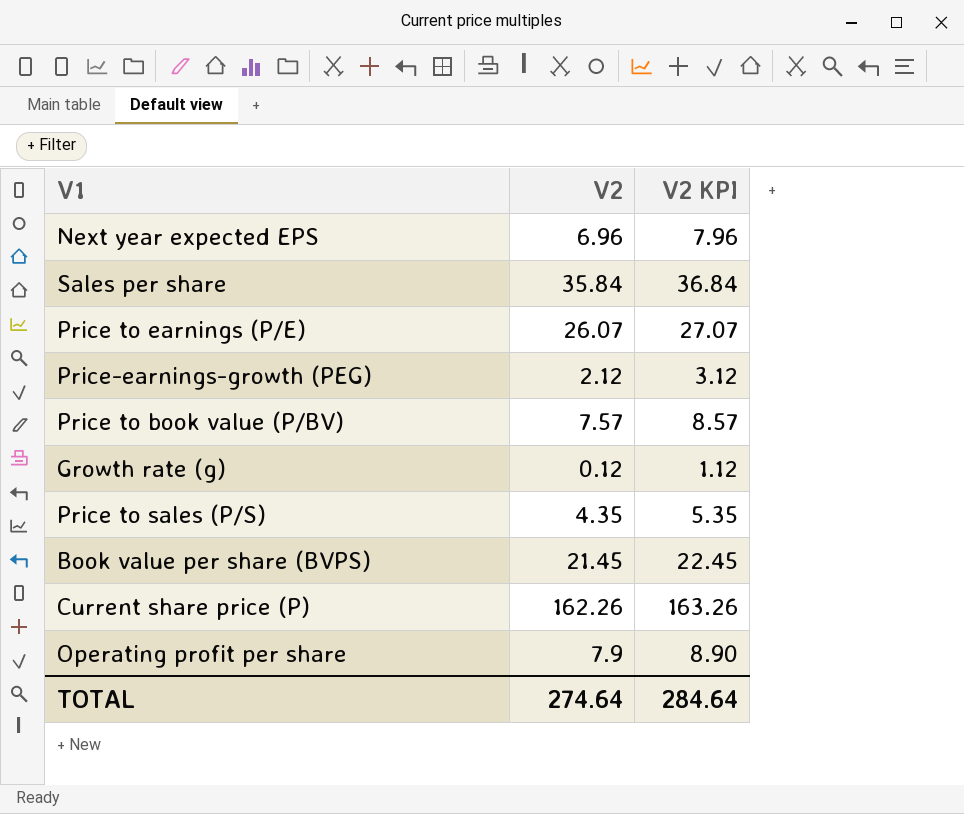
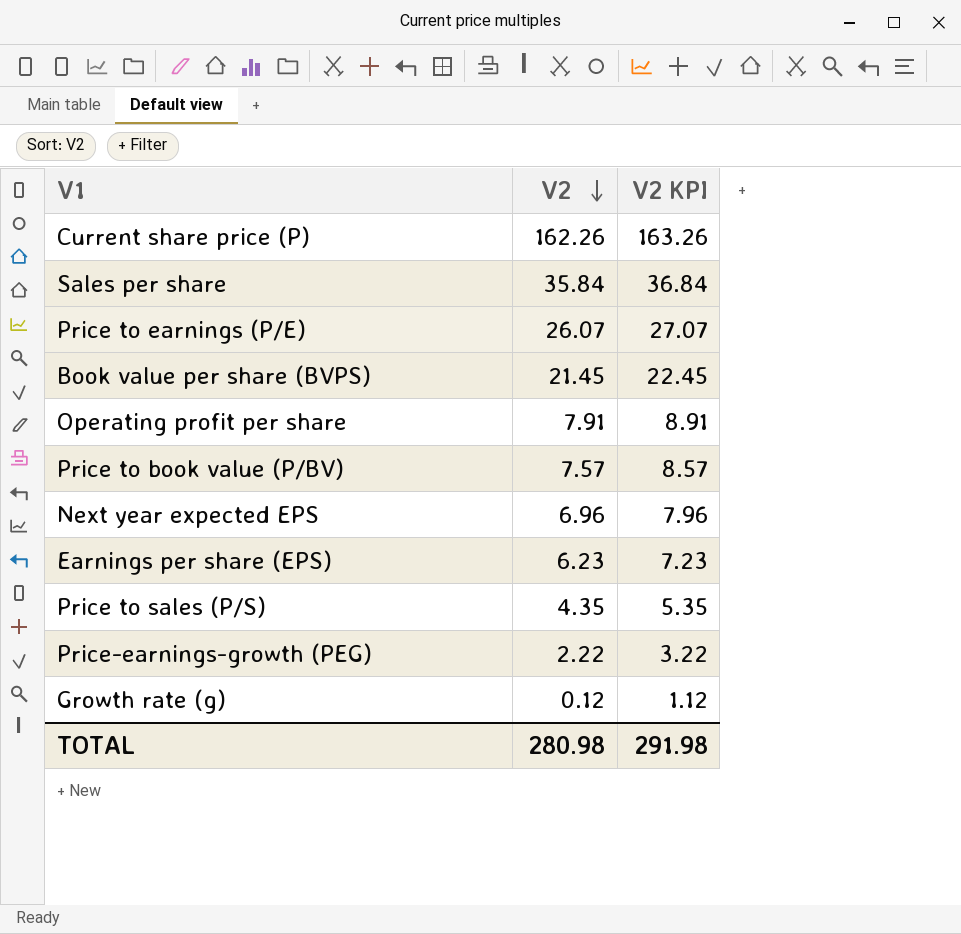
row order: none -> V2 descending
Operating profit per share | V2: 7.9 -> 7.91
Operating profit per share | V2 KPI: 8.90 -> 8.91
row Earnings per share (EPS): none -> 6.23 | 7.23
Price-earnings-growth (PEG) | V2: 2.12 -> 2.22
Price-earnings-growth (PEG) | V2 KPI: 3.12 -> 3.22
TOTAL | V2: 274.64 -> 280.98
TOTAL | V2 KPI: 284.64 -> 291.98

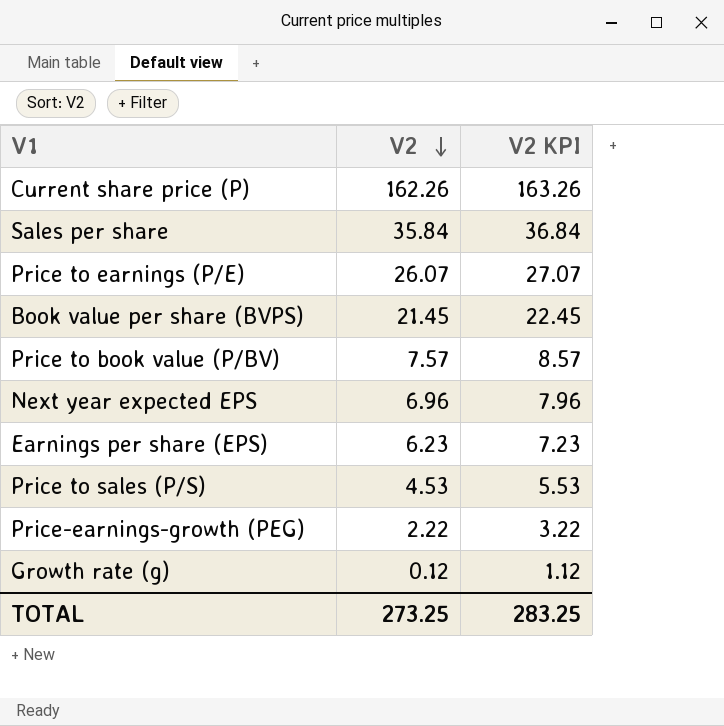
row Operating profit per share: 7.91 | 8.91 -> none
Price to sales (P/S) | V2: 4.35 -> 4.53
Price to sales (P/S) | V2 KPI: 5.35 -> 5.53
TOTAL | V2: 280.98 -> 273.25
TOTAL | V2 KPI: 291.98 -> 283.25

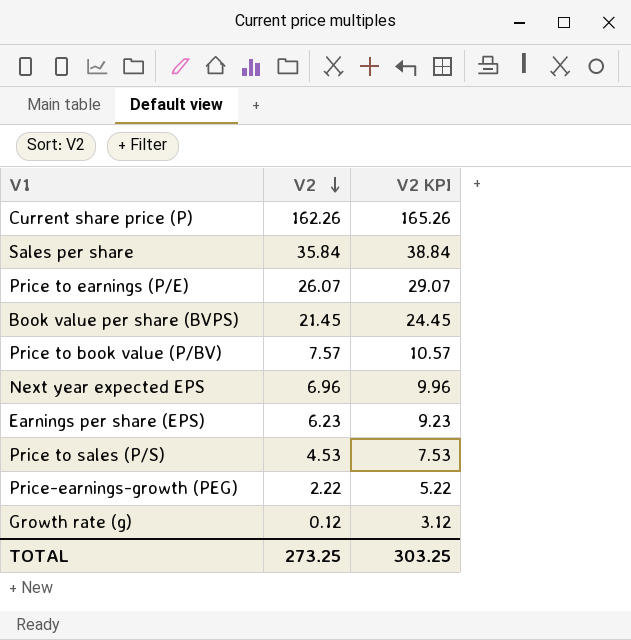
column V2 KPI | formula: [V2] + 1 -> [V2] + 3
TOTAL | V2 KPI: 283.25 -> 303.25

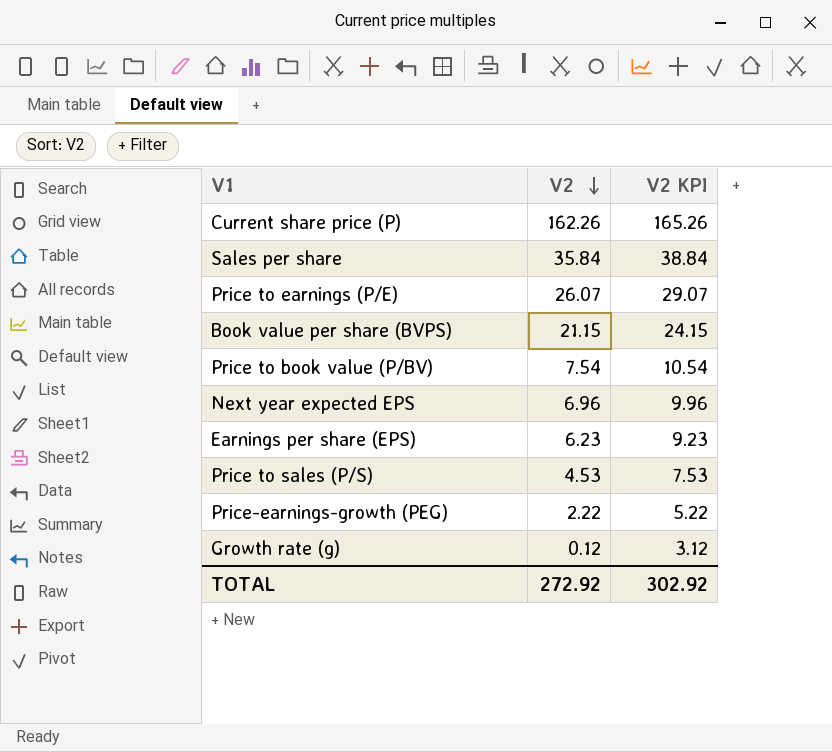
Book value per share (BVPS) | V2: 21.45 -> 21.15
Book value per share (BVPS) | V2 KPI: 24.45 -> 24.15
Price to book value (P/BV) | V2: 7.57 -> 7.54
Price to book value (P/BV) | V2 KPI: 10.57 -> 10.54
TOTAL | V2: 273.25 -> 272.92
TOTAL | V2 KPI: 303.25 -> 302.92

